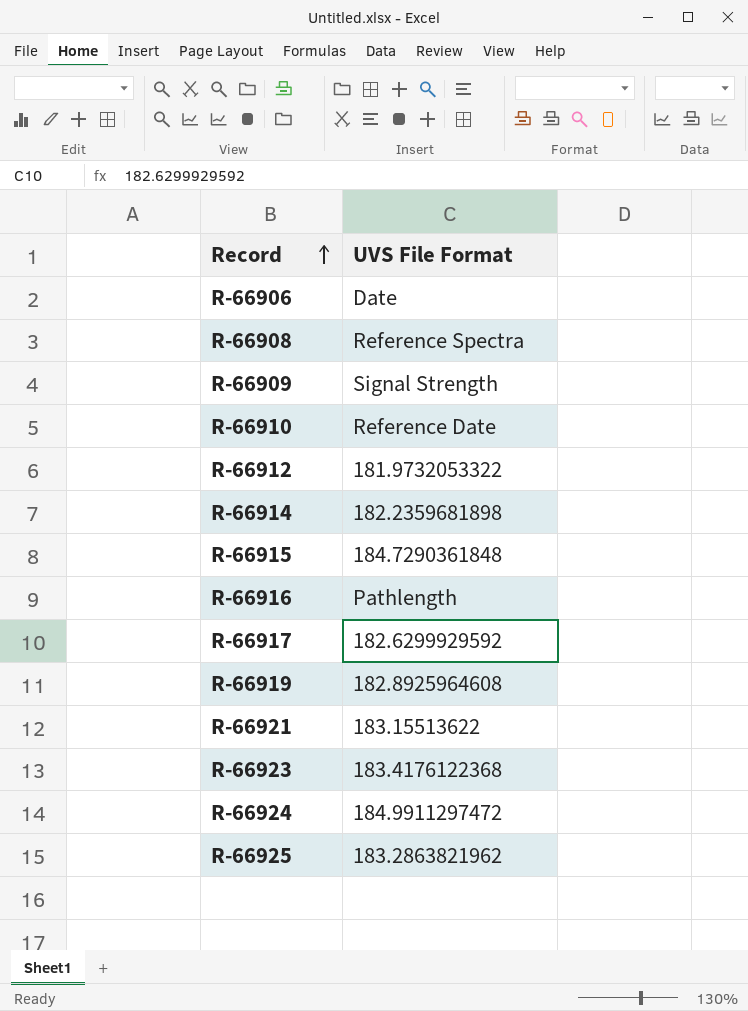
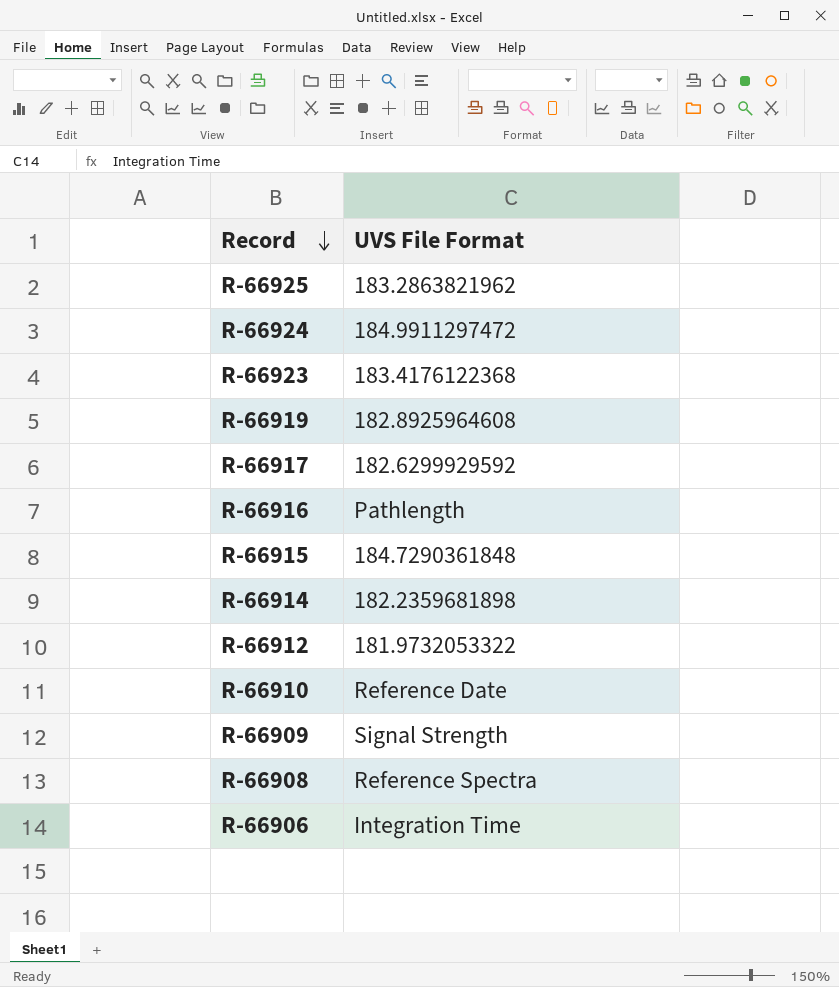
row order: Record ascending -> Record descending
row R-66921: 183.15513622 -> none
R-66906 | UVS File Format: Date -> Integration Time

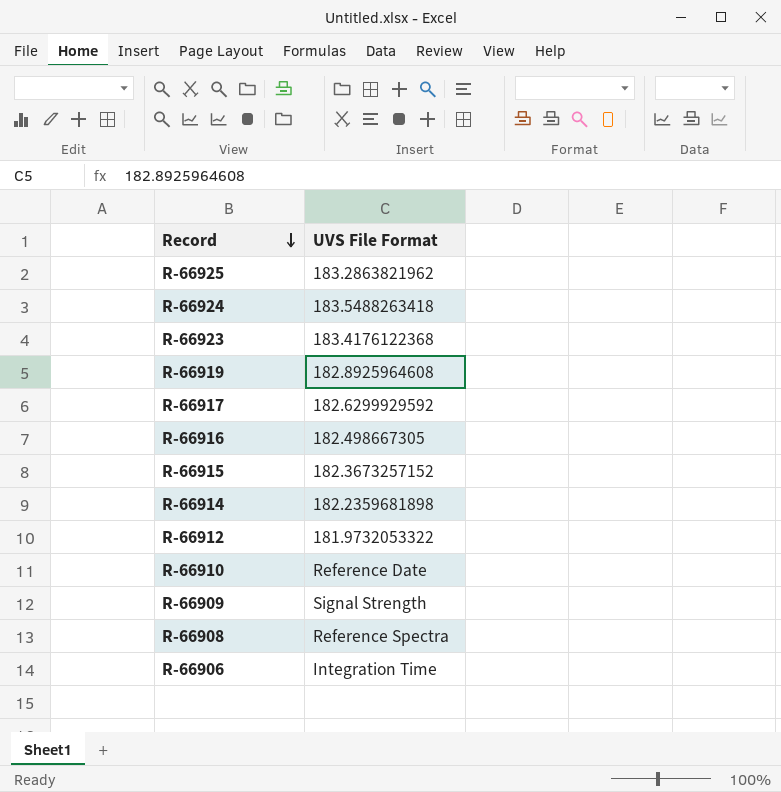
R-66924 | UVS File Format: 184.9911297472 -> 183.5488263418
R-66916 | UVS File Format: Pathlength -> 182.498667305
R-66915 | UVS File Format: 184.7290361848 -> 182.3673257152

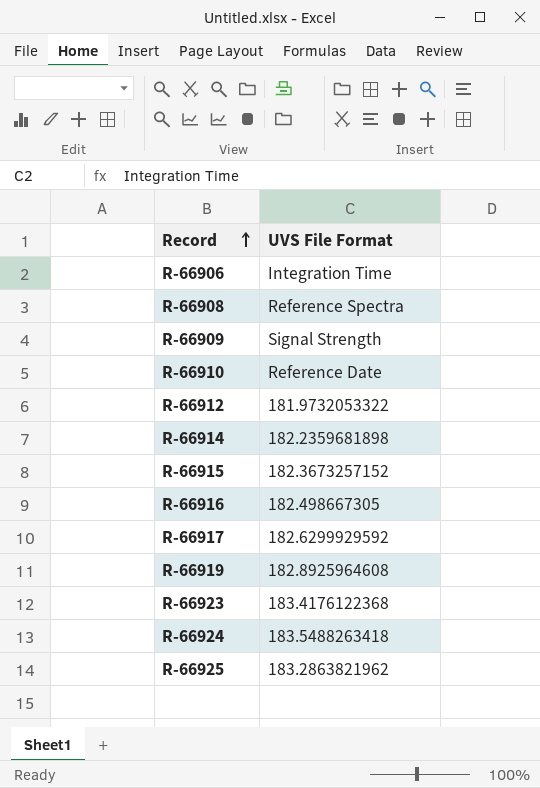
row order: Record descending -> Record ascending

